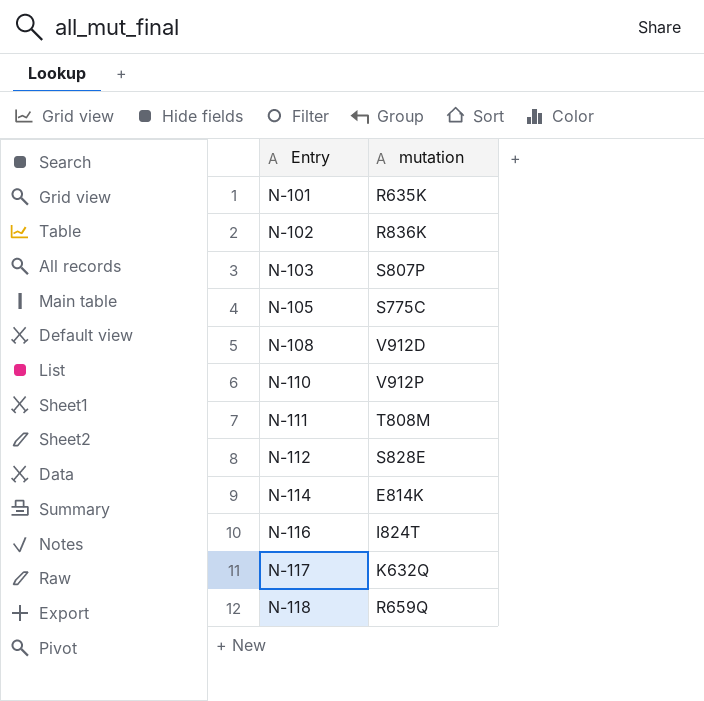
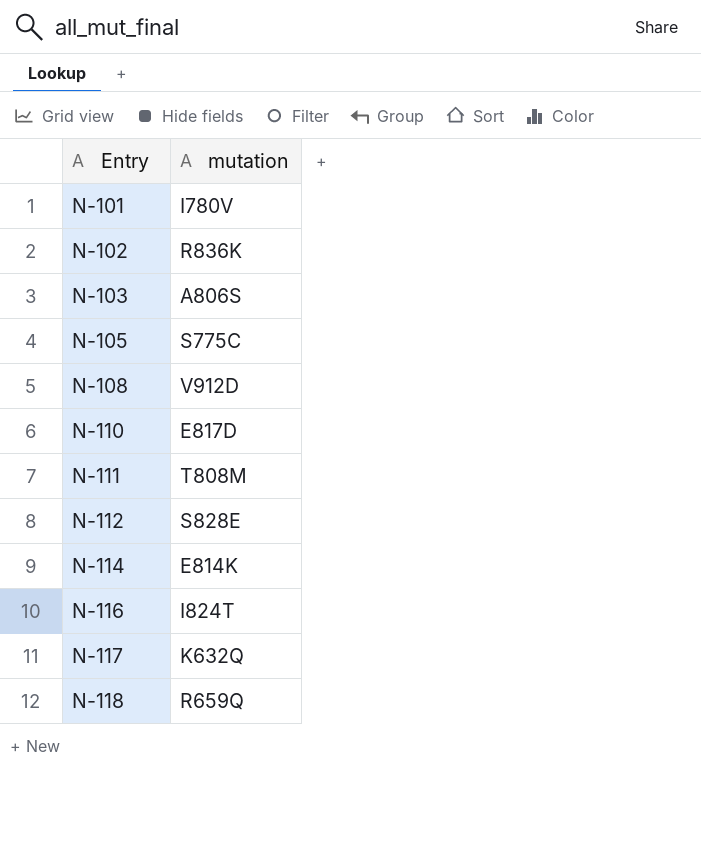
N-101 | mutation: R635K -> I780V
N-103 | mutation: S807P -> A806S
N-110 | mutation: V912P -> E817D

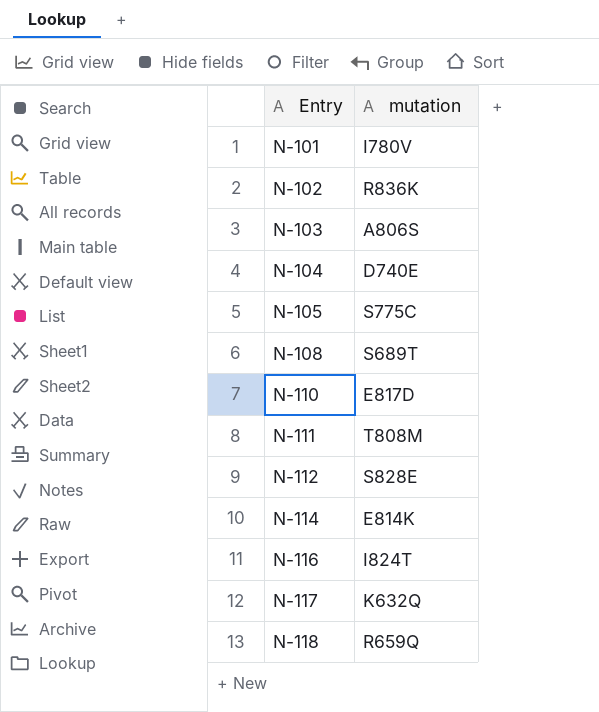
row N-104: none -> D740E
N-108 | mutation: V912D -> S689T

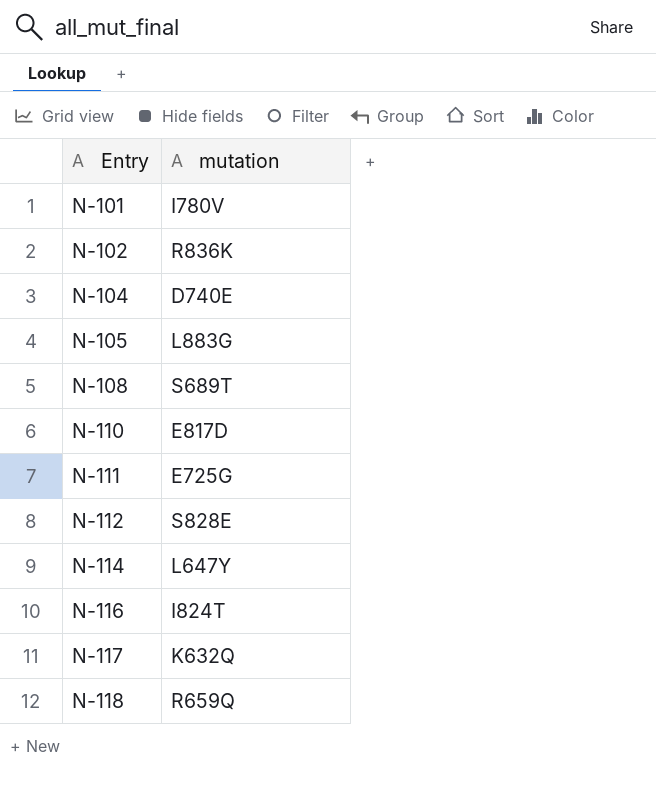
row N-103: A806S -> none
N-105 | mutation: S775C -> L883G
N-111 | mutation: T808M -> E725G
N-114 | mutation: E814K -> L647Y

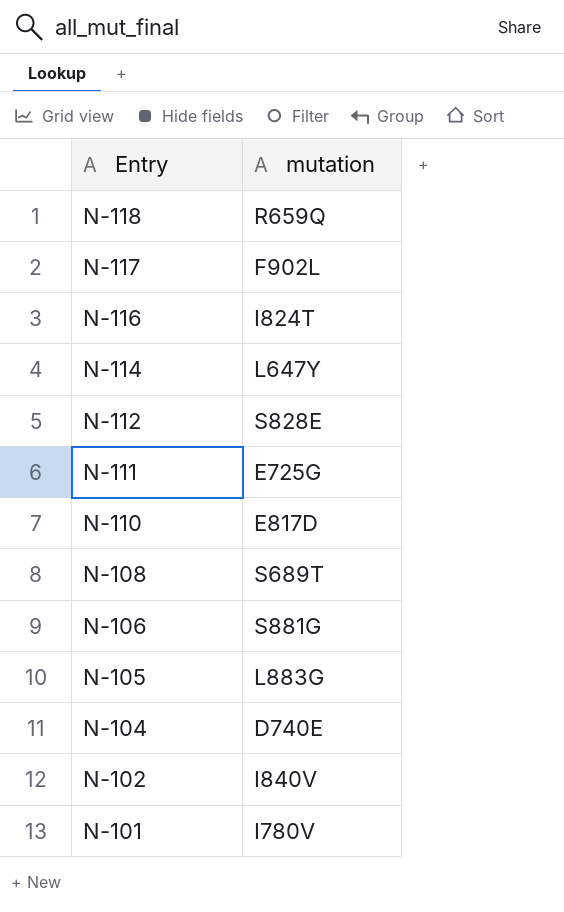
row order: Entry ascending -> Entry descending
N-117 | mutation: K632Q -> F902L
row N-106: none -> S881G
N-102 | mutation: R836K -> I840V

